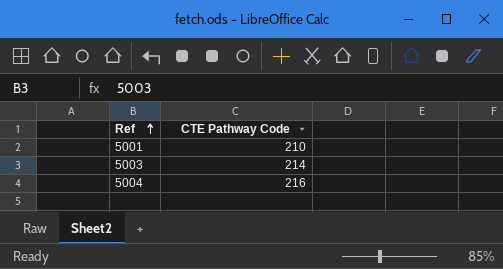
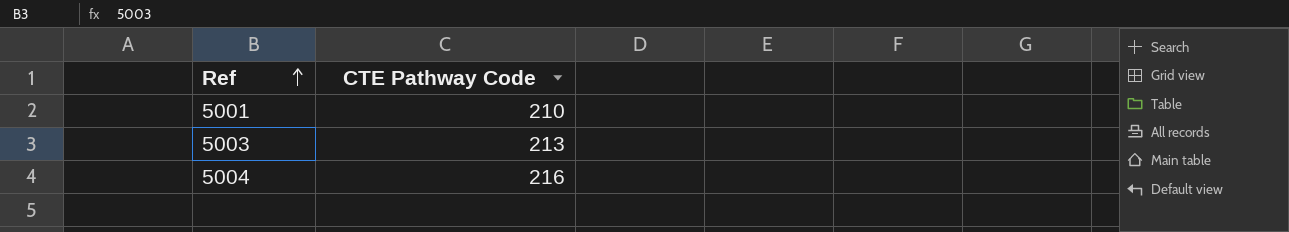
5003 | CTE Pathway Code: 214 -> 213

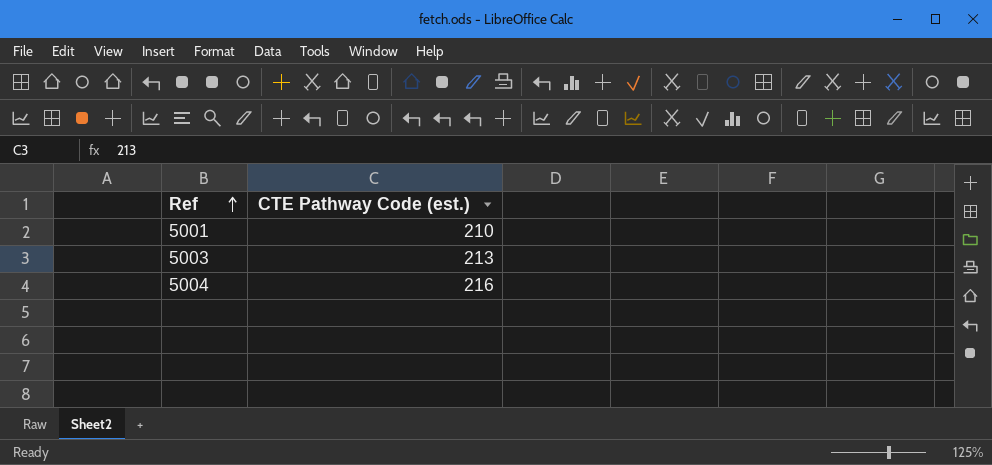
column name: CTE Pathway Code -> CTE Pathway Code (est.)

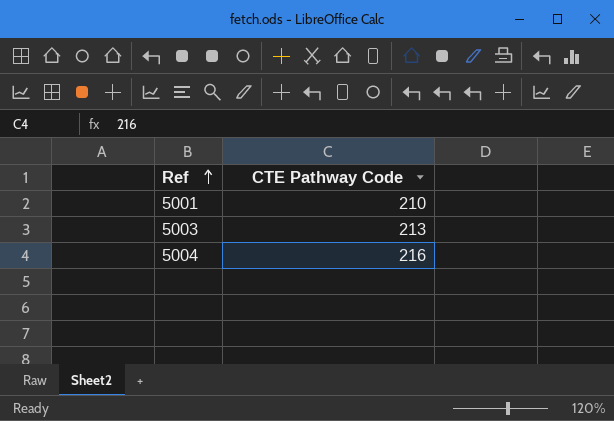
column name: CTE Pathway Code (est.) -> CTE Pathway Code

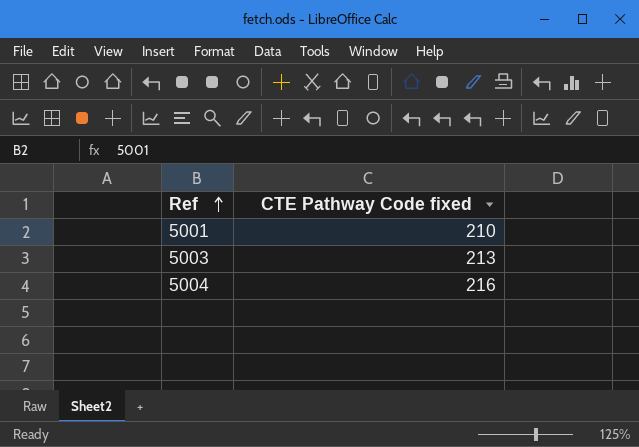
column name: CTE Pathway Code -> CTE Pathway Code fixed

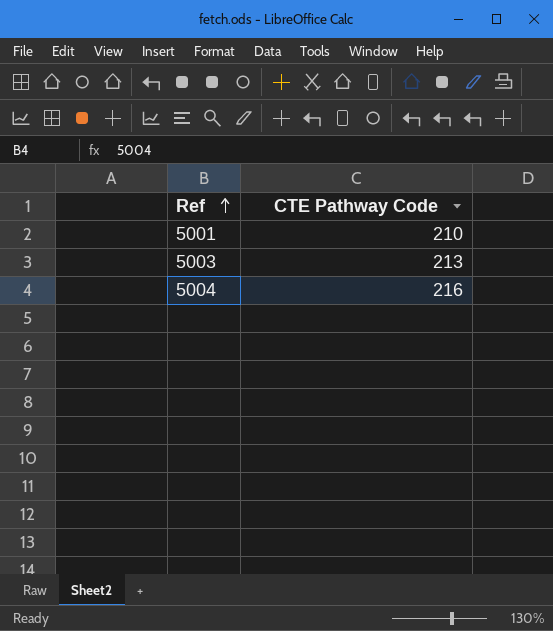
column name: CTE Pathway Code fixed -> CTE Pathway Code

